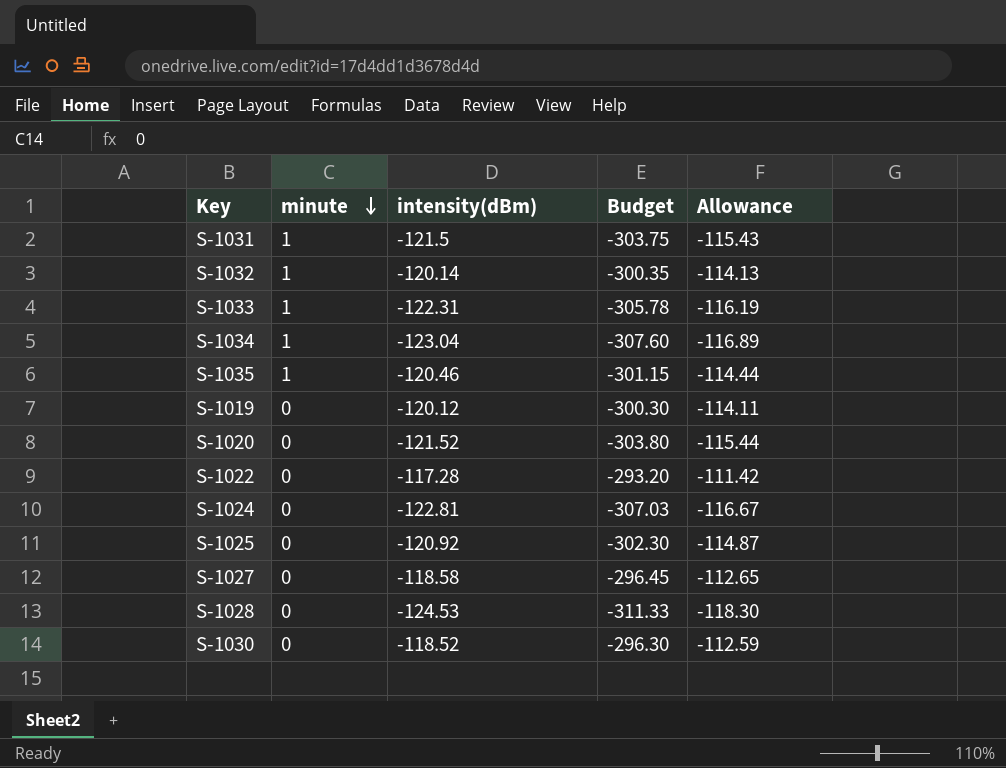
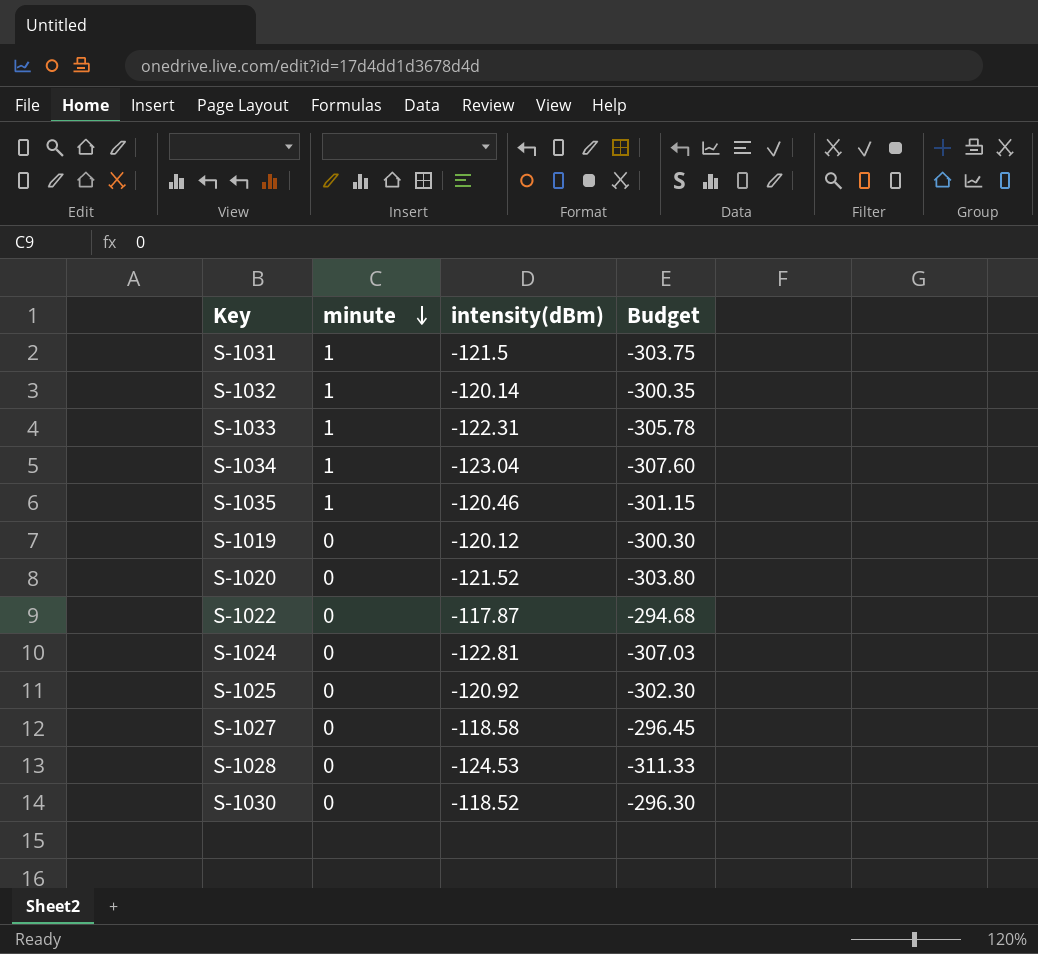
column Allowance | formula: [intensity(dBm)] * 0.95 -> none
S-1022 | intensity(dBm): -117.28 -> -117.87
S-1022 | Budget: -293.20 -> -294.68

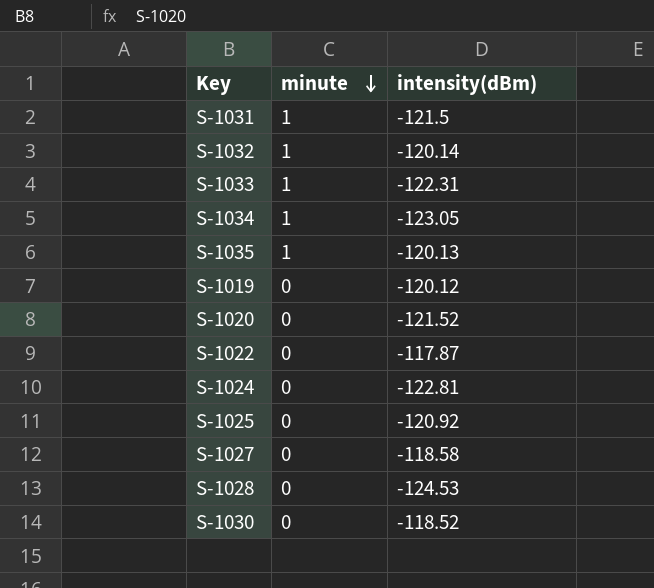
column Budget | formula: [intensity(dBm)] * 2.5 -> none
S-1034 | intensity(dBm): -123.04 -> -123.05
S-1035 | intensity(dBm): -120.46 -> -120.13

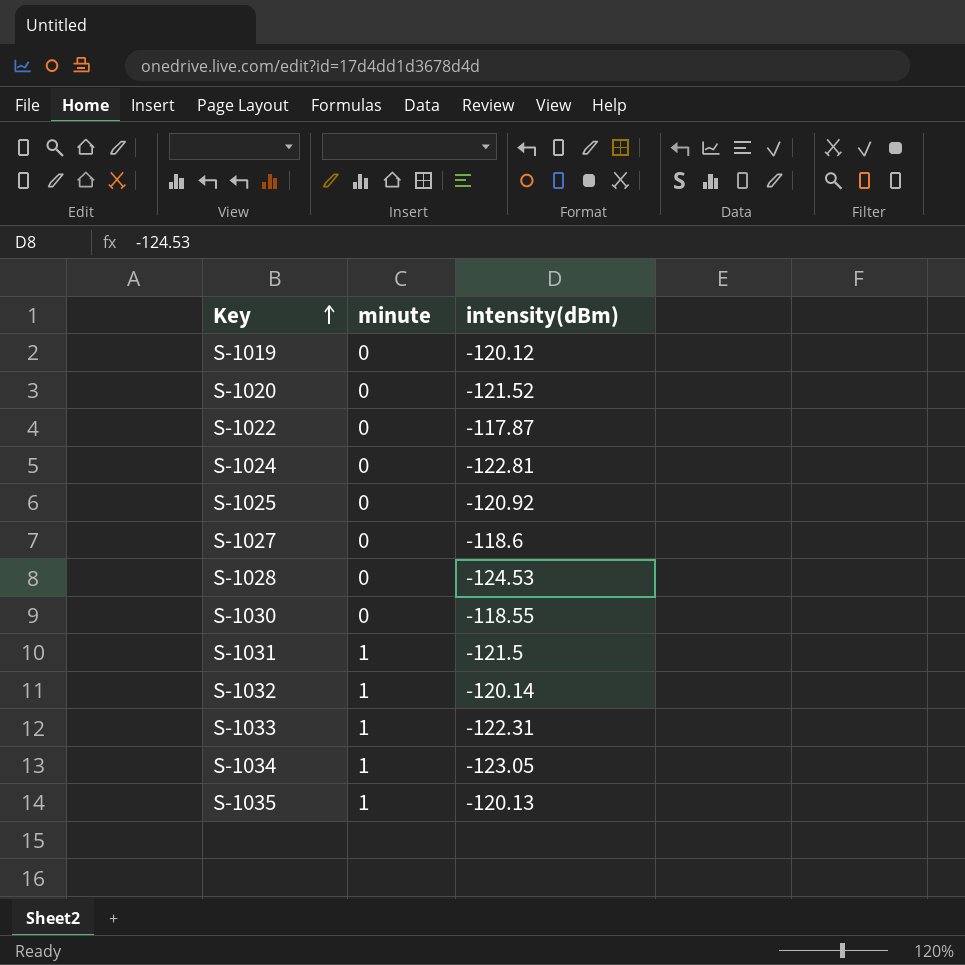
row order: minute descending -> Key ascending
S-1027 | intensity(dBm): -118.58 -> -118.6
S-1030 | intensity(dBm): -118.52 -> -118.55

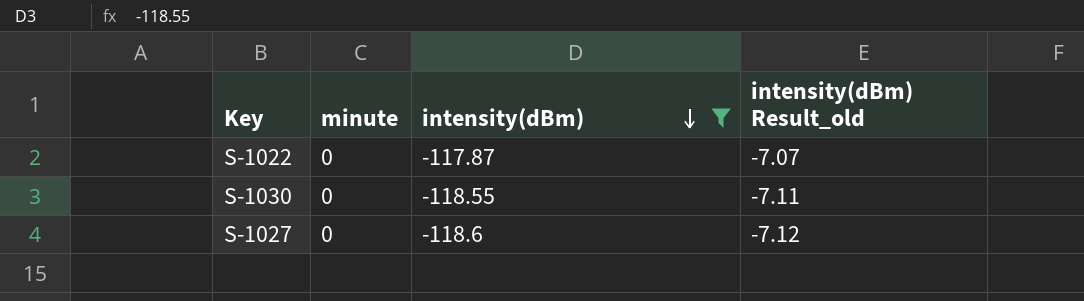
filter: none -> intensity(dBm) >= -118.6
row order: Key ascending -> intensity(dBm) descending
column intensity(dBm) Result_old | formula: none -> [intensity(dBm)] * 0.06

